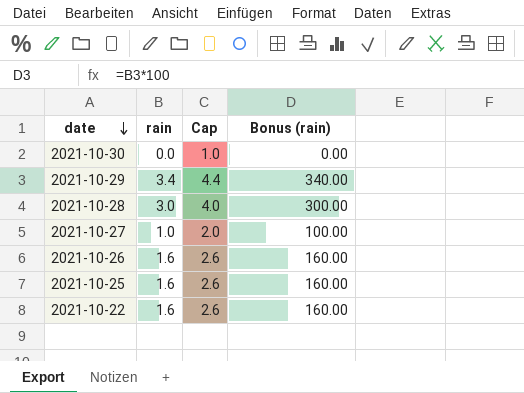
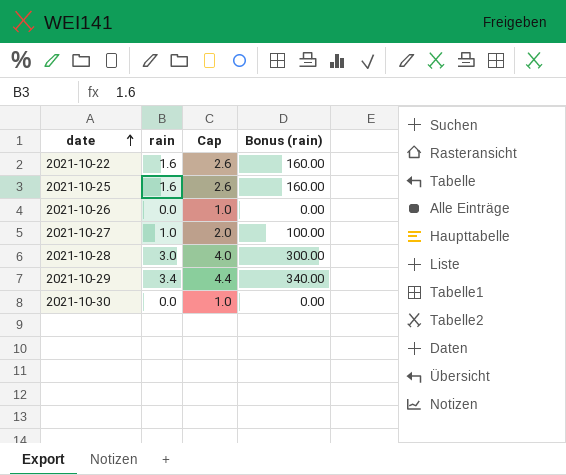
row order: date descending -> date ascending
2021-10-26 | rain: 1.6 -> 0.0
2021-10-26 | Cap: 2.6 -> 1.0
2021-10-26 | Bonus (rain): 160.00 -> 0.00

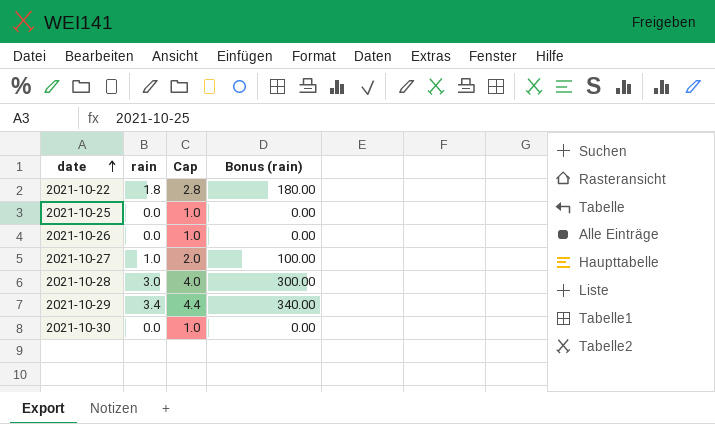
2021-10-22 | rain: 1.6 -> 1.8
2021-10-22 | Cap: 2.6 -> 2.8
2021-10-22 | Bonus (rain): 160.00 -> 180.00
2021-10-25 | rain: 1.6 -> 0.0
2021-10-25 | Cap: 2.6 -> 1.0
2021-10-25 | Bonus (rain): 160.00 -> 0.00

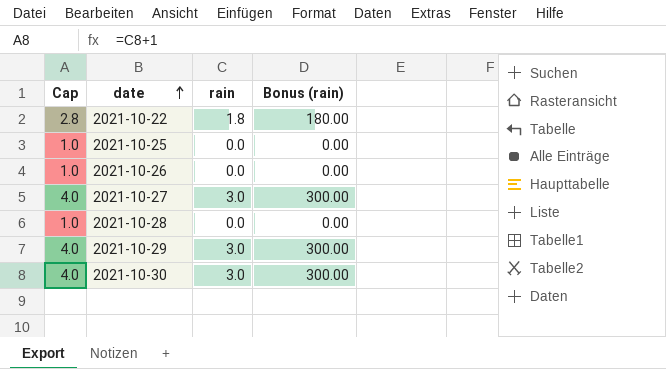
column Cap | position: 3 -> 1
2021-10-27 | Cap: 2.0 -> 4.0
2021-10-27 | rain: 1.0 -> 3.0
2021-10-27 | Bonus (rain): 100.00 -> 300.00
2021-10-28 | Cap: 4.0 -> 1.0
2021-10-28 | rain: 3.0 -> 0.0
2021-10-28 | Bonus (rain): 300.00 -> 0.00
2021-10-29 | Cap: 4.4 -> 4.0
2021-10-29 | rain: 3.4 -> 3.0
2021-10-29 | Bonus (rain): 340.00 -> 300.00
2021-10-30 | Cap: 1.0 -> 4.0
2021-10-30 | rain: 0.0 -> 3.0
2021-10-30 | Bonus (rain): 0.00 -> 300.00

